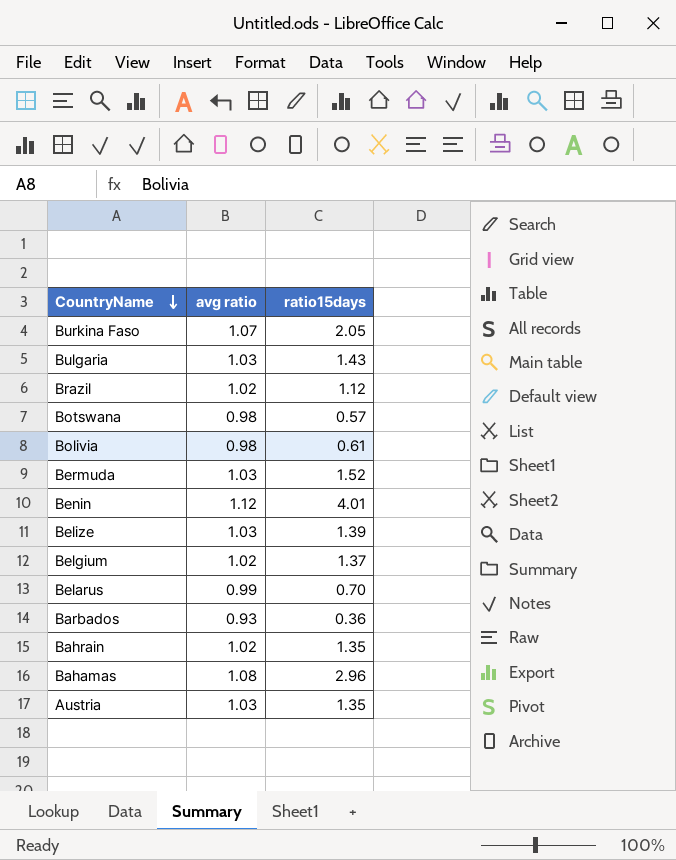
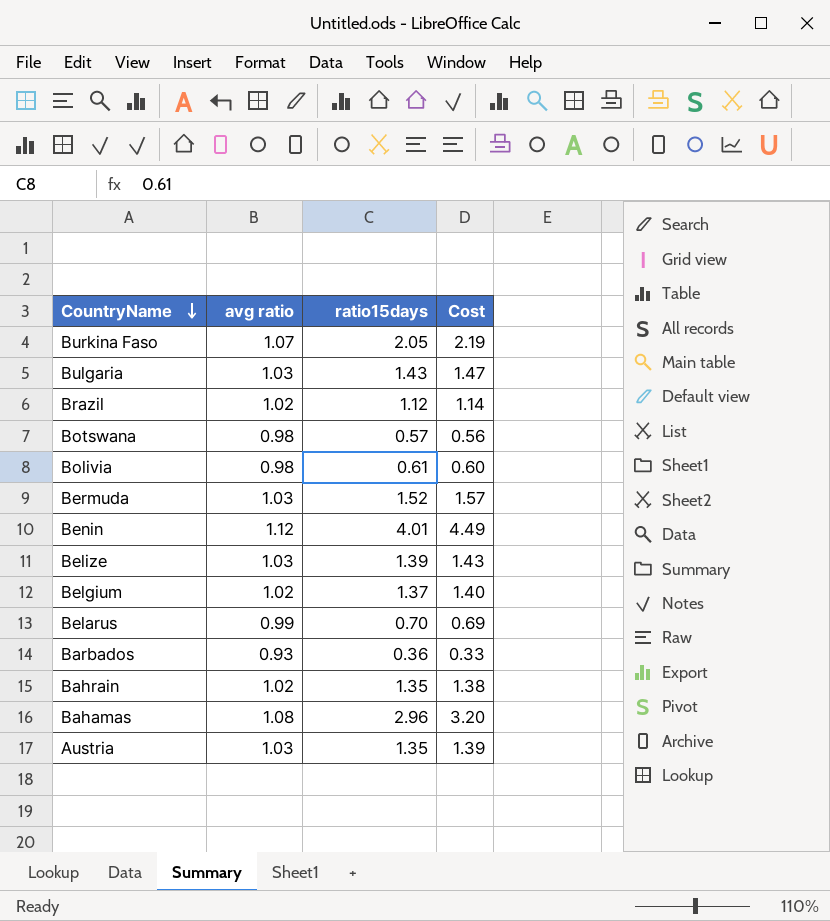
column Cost | formula: none -> [avg ratio] * [ratio15days]

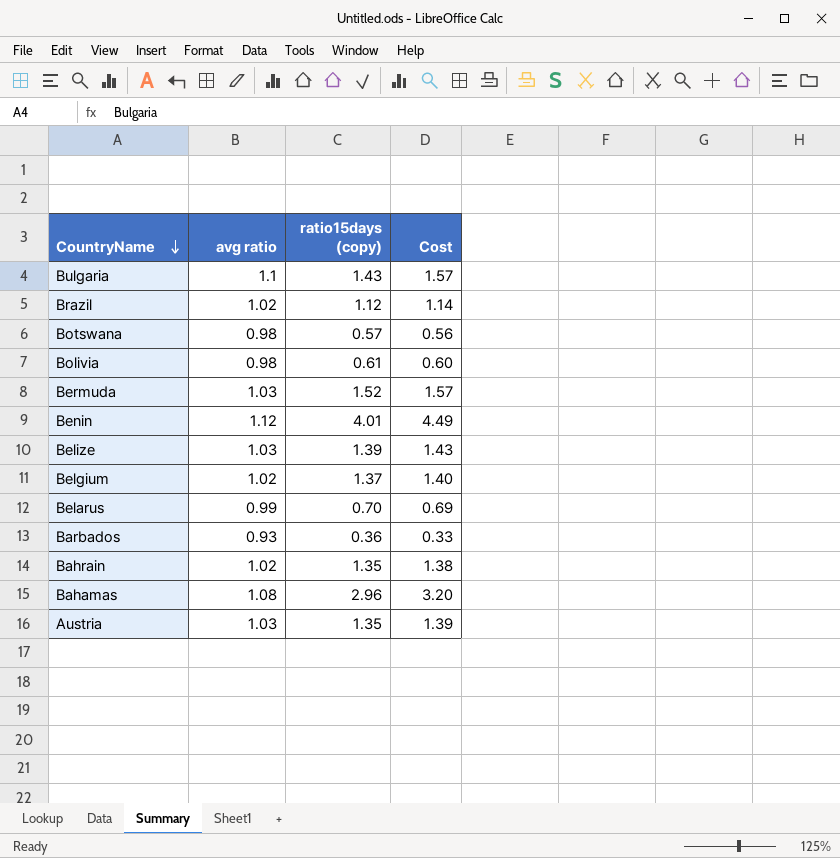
column name: ratio15days -> ratio15days (copy)
row Burkina Faso: 1.07 | 2.05 | 2.19 -> none
Bulgaria | avg ratio: 1.03 -> 1.1
Bulgaria | Cost: 1.47 -> 1.57

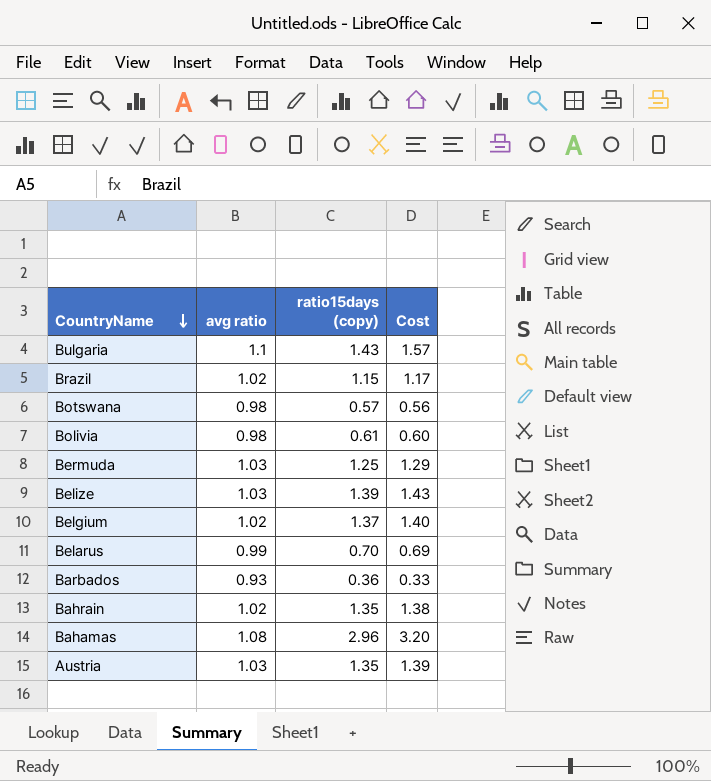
row Benin: 1.12 | 4.01 | 4.49 -> none
Brazil | ratio15days (copy): 1.12 -> 1.15
Brazil | Cost: 1.14 -> 1.17
Bermuda | ratio15days (copy): 1.52 -> 1.25
Bermuda | Cost: 1.57 -> 1.29

